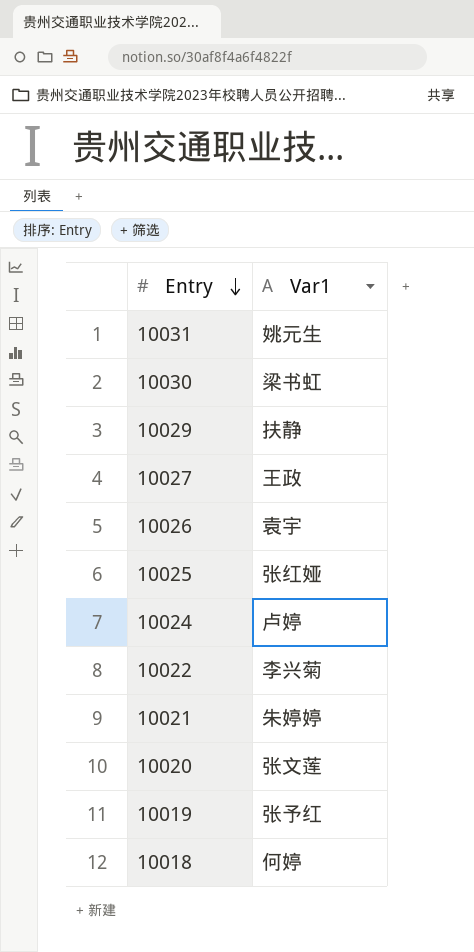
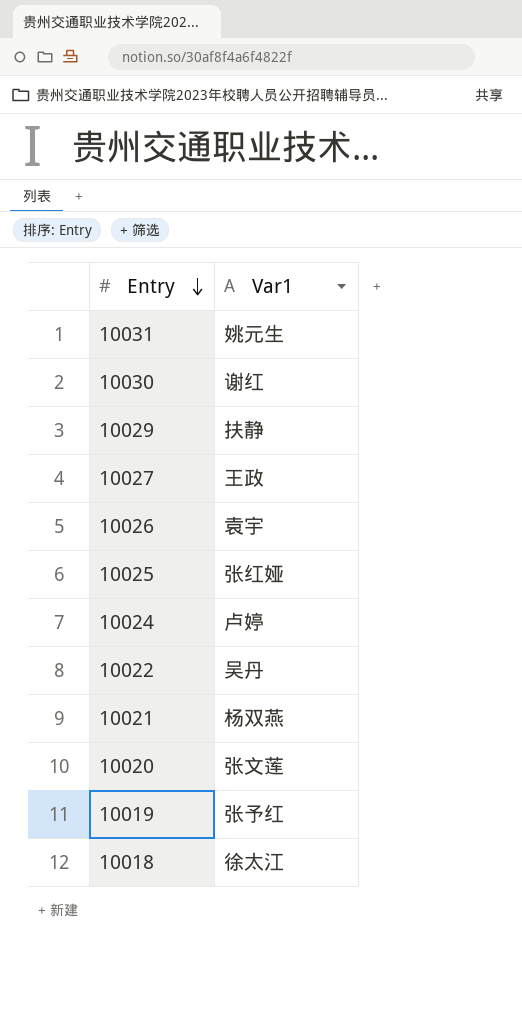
10030 | Var1: 梁书虹 -> 谢红
10022 | Var1: 李兴菊 -> 吴丹
10021 | Var1: 朱婷婷 -> 杨双燕
10018 | Var1: 何婷 -> 徐太江

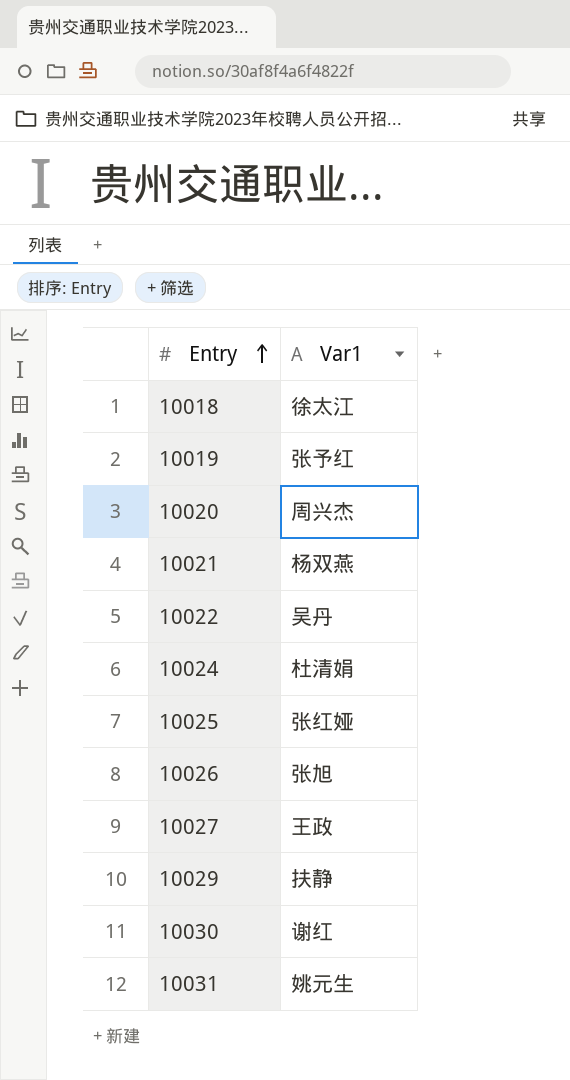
row order: Entry descending -> Entry ascending
10020 | Var1: 张文莲 -> 周兴杰
10024 | Var1: 卢婷 -> 杜清娟
10026 | Var1: 袁宇 -> 张旭

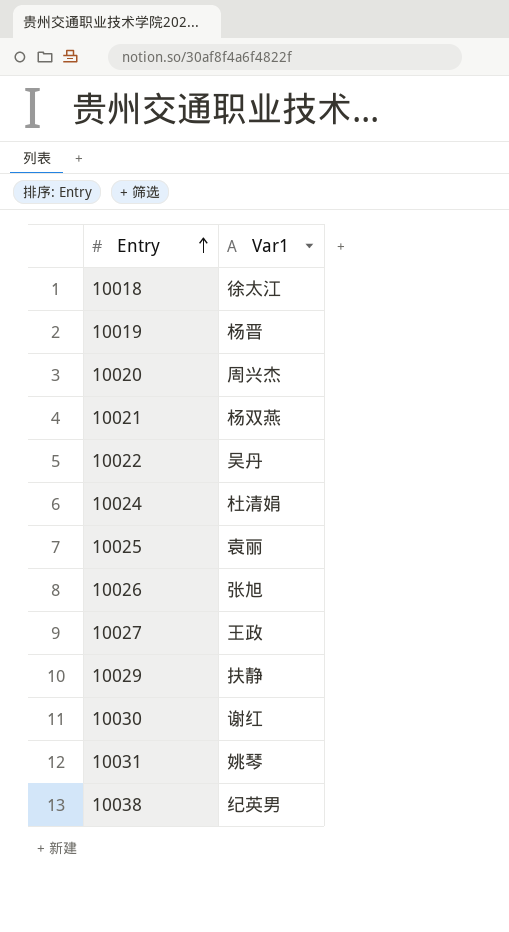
10019 | Var1: 张予红 -> 杨晋
10025 | Var1: 张红娅 -> 袁丽
10031 | Var1: 姚元生 -> 姚琴
row 10038: none -> 纪英男

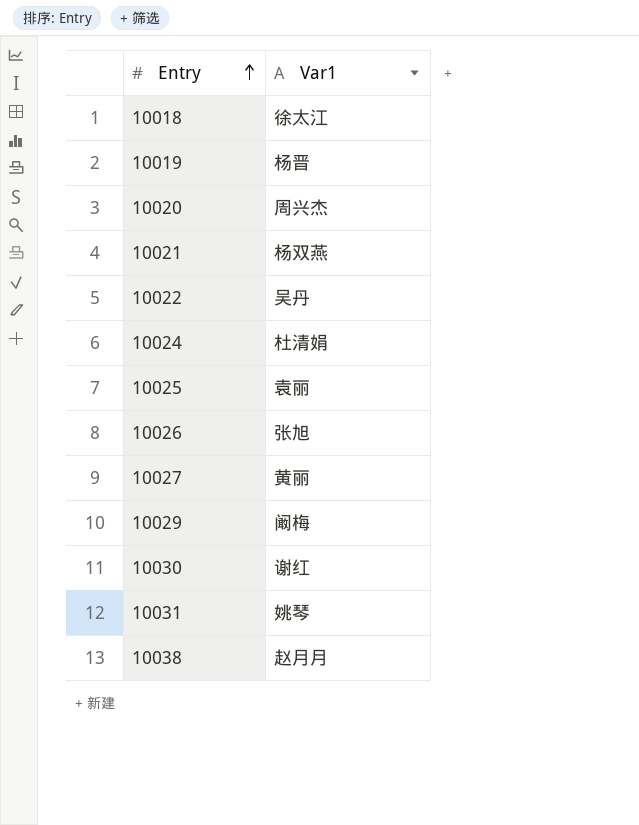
10027 | Var1: 王政 -> 黄丽
10029 | Var1: 扶静 -> 阚梅
10038 | Var1: 纪英男 -> 赵月月

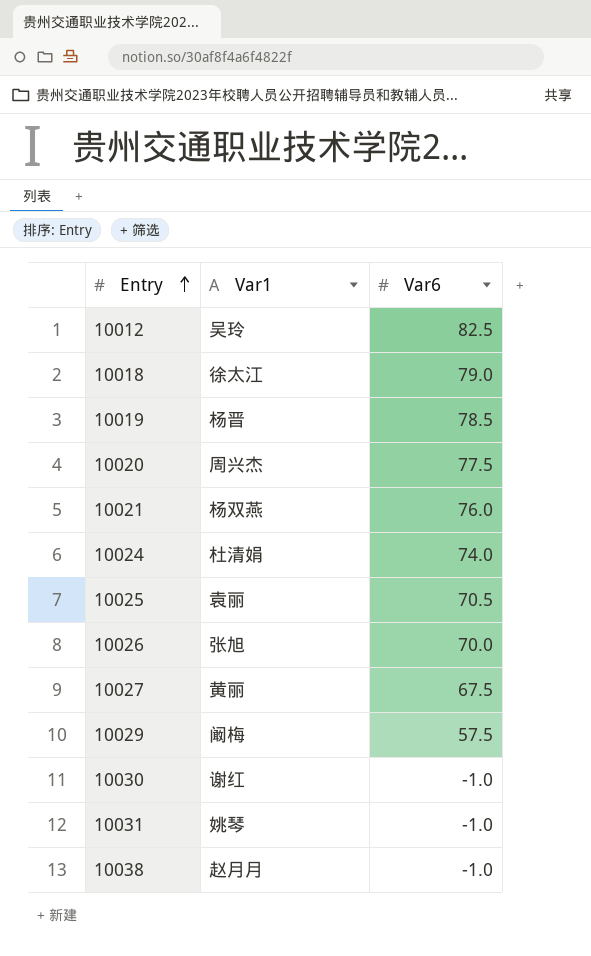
column Var6 | position: none -> 3
row 10022: 吴丹 -> none
row 10012: none -> 吴玲 | 82.5

